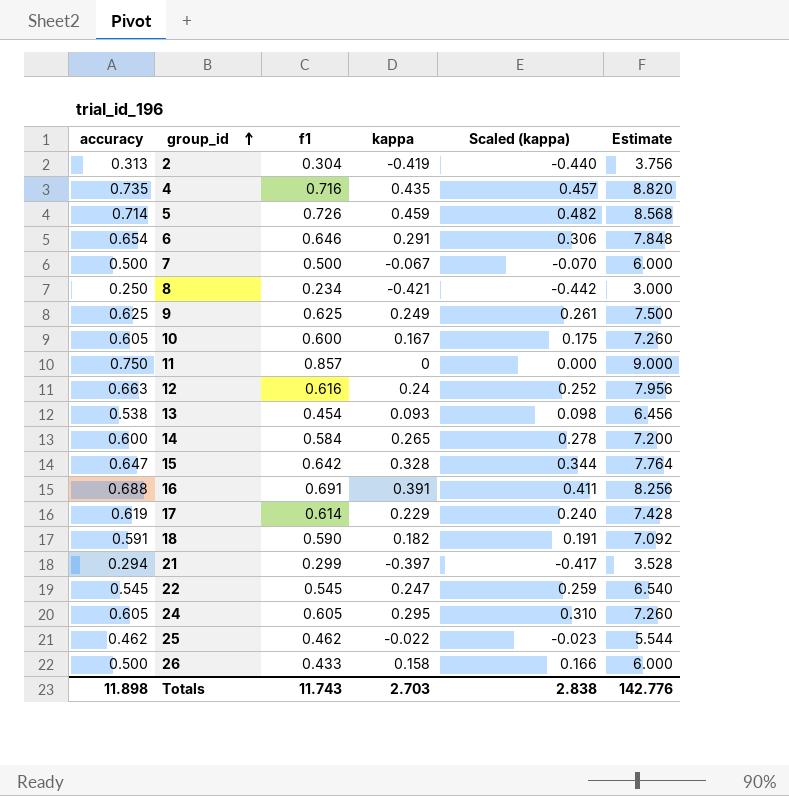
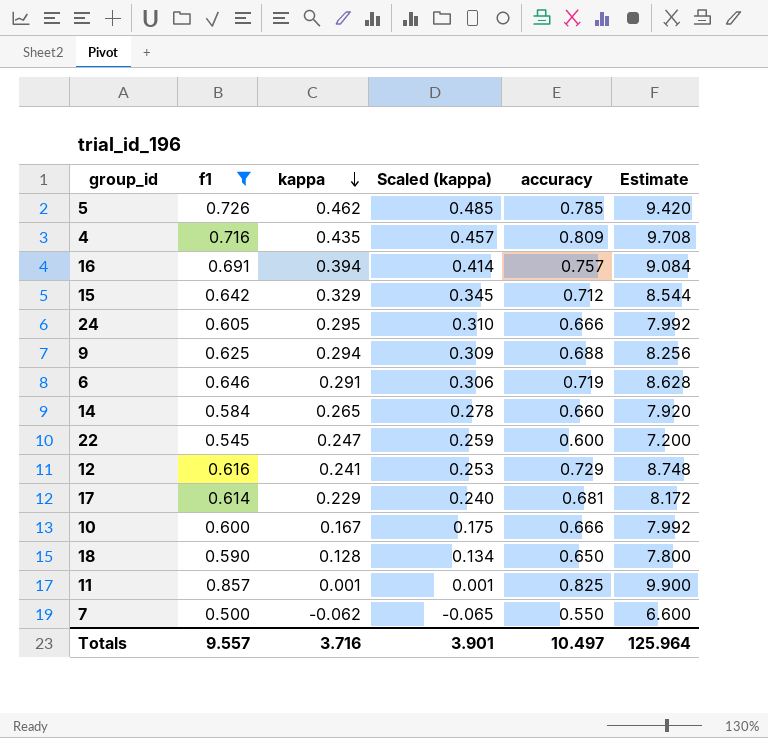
filter: none -> f1 >= 0.500
row order: group_id ascending -> kappa descending
column accuracy | position: 1 -> 5
5 | kappa: 0.459 -> 0.462
5 | Scaled (kappa): 0.482 -> 0.485
5 | accuracy: 0.714 -> 0.785
5 | Estimate: 8.568 -> 9.420
4 | accuracy: 0.735 -> 0.809
4 | Estimate: 8.820 -> 9.708
16 | kappa: 0.391 -> 0.394
16 | Scaled (kappa): 0.411 -> 0.414
16 | accuracy: 0.688 -> 0.757
16 | Estimate: 8.256 -> 9.084
15 | kappa: 0.328 -> 0.329
15 | Scaled (kappa): 0.344 -> 0.345
15 | accuracy: 0.647 -> 0.712
15 | Estimate: 7.764 -> 8.544
24 | accuracy: 0.605 -> 0.666
24 | Estimate: 7.260 -> 7.992
9 | kappa: 0.249 -> 0.294
9 | Scaled (kappa): 0.261 -> 0.309
9 | accuracy: 0.625 -> 0.688
9 | Estimate: 7.500 -> 8.256
6 | accuracy: 0.654 -> 0.719
6 | Estimate: 7.848 -> 8.628
14 | accuracy: 0.600 -> 0.660
14 | Estimate: 7.200 -> 7.920
22 | accuracy: 0.545 -> 0.600
22 | Estimate: 6.540 -> 7.200
12 | kappa: 0.24 -> 0.241
12 | Scaled (kappa): 0.252 -> 0.253
12 | accuracy: 0.663 -> 0.729
12 | Estimate: 7.956 -> 8.748
17 | accuracy: 0.619 -> 0.681
17 | Estimate: 7.428 -> 8.172
10 | accuracy: 0.605 -> 0.666
10 | Estimate: 7.260 -> 7.992
18 | kappa: 0.182 -> 0.128
18 | Scaled (kappa): 0.191 -> 0.134
18 | accuracy: 0.591 -> 0.650
18 | Estimate: 7.092 -> 7.800
11 | kappa: 0 -> 0.001
11 | Scaled (kappa): 0.000 -> 0.001
11 | accuracy: 0.750 -> 0.825
11 | Estimate: 9.000 -> 9.900
7 | kappa: -0.067 -> -0.062
7 | Scaled (kappa): -0.070 -> -0.065
7 | accuracy: 0.500 -> 0.550
7 | Estimate: 6.000 -> 6.600
Totals | f1: 11.743 -> 9.557
Totals | kappa: 2.703 -> 3.716
Totals | Scaled (kappa): 2.838 -> 3.901
Totals | accuracy: 11.898 -> 10.497
Totals | Estimate: 142.776 -> 125.964

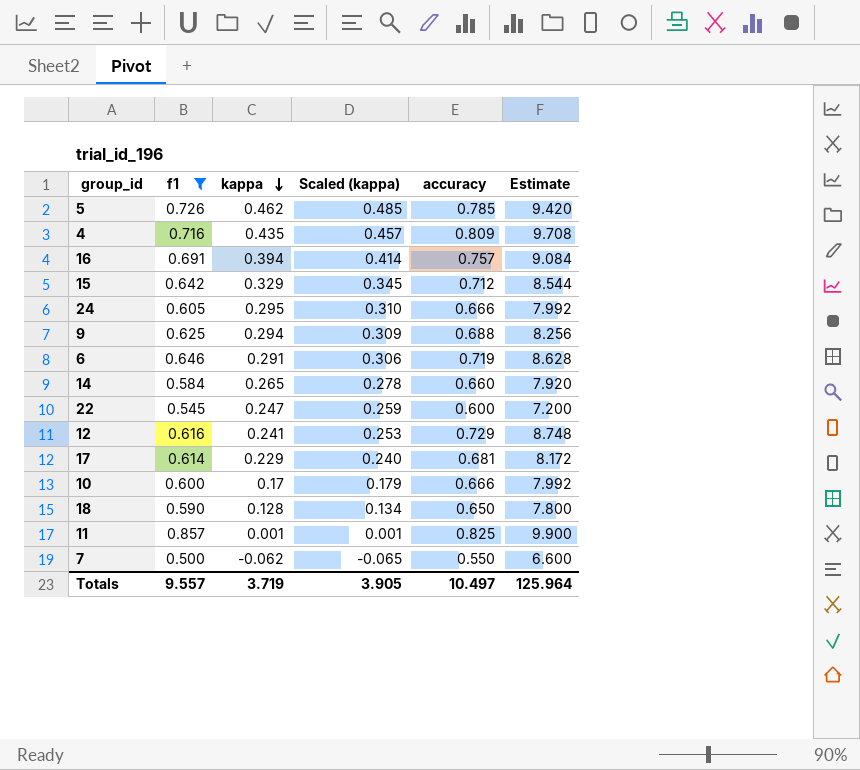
10 | kappa: 0.167 -> 0.17
10 | Scaled (kappa): 0.175 -> 0.179
Totals | kappa: 3.716 -> 3.719
Totals | Scaled (kappa): 3.901 -> 3.905

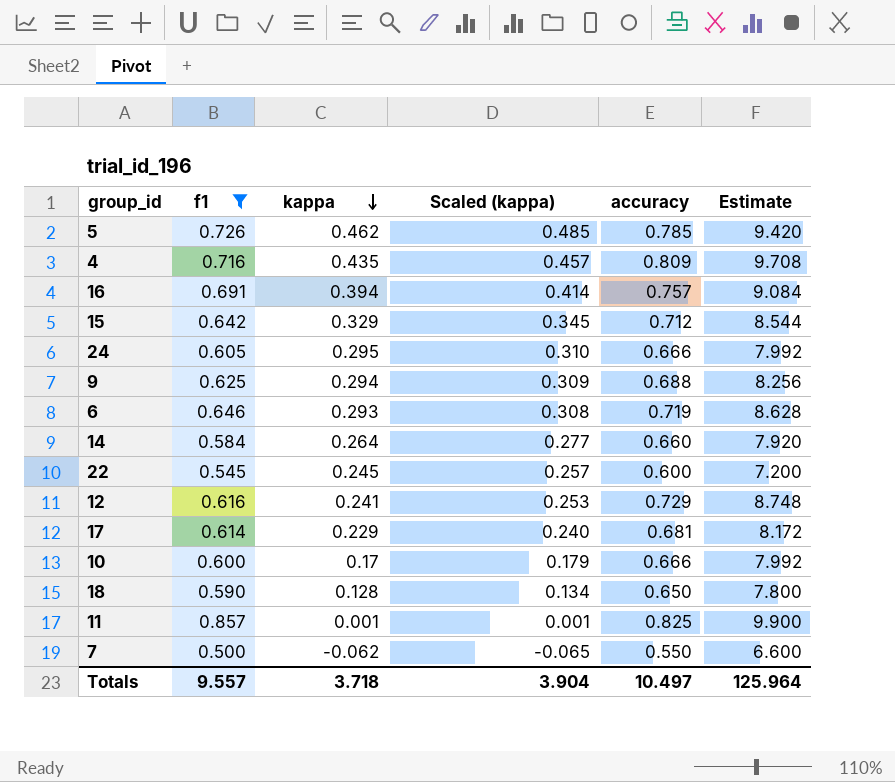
6 | kappa: 0.291 -> 0.293
6 | Scaled (kappa): 0.306 -> 0.308
14 | kappa: 0.265 -> 0.264
14 | Scaled (kappa): 0.278 -> 0.277
22 | kappa: 0.247 -> 0.245
22 | Scaled (kappa): 0.259 -> 0.257
Totals | kappa: 3.719 -> 3.718
Totals | Scaled (kappa): 3.905 -> 3.904

